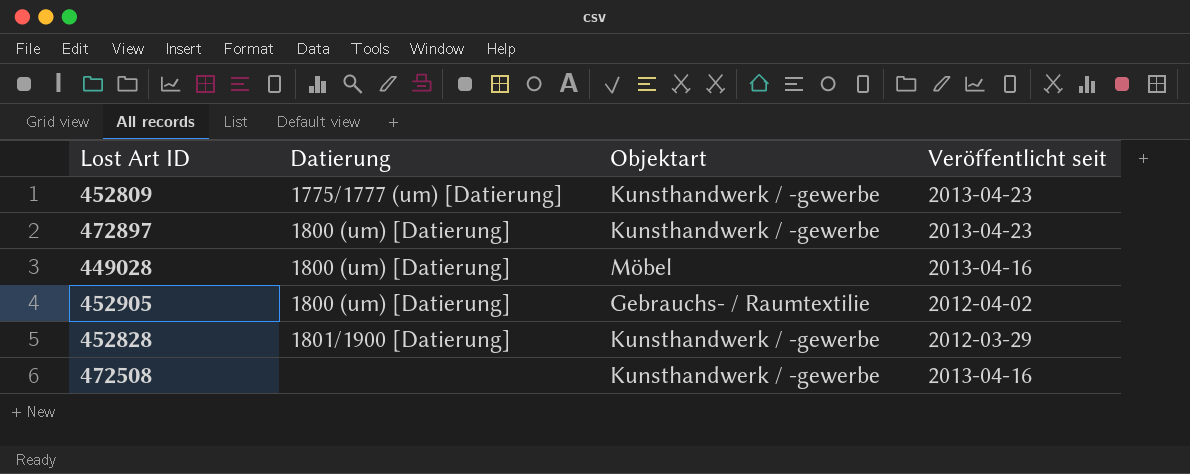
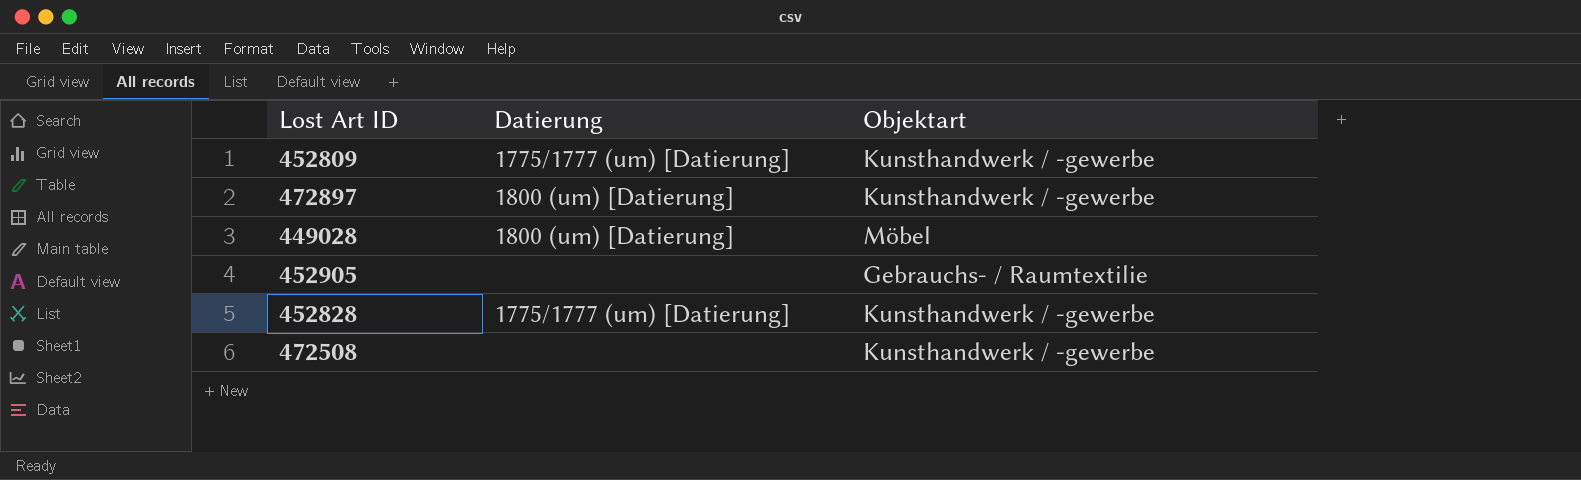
column Veröffentlicht seit | position: 4 -> none
452905 | Datierung: 1800 (um) [Datierung] -> none
452828 | Datierung: 1801/1900 [Datierung] -> 1775/1777 (um) [Datierung]

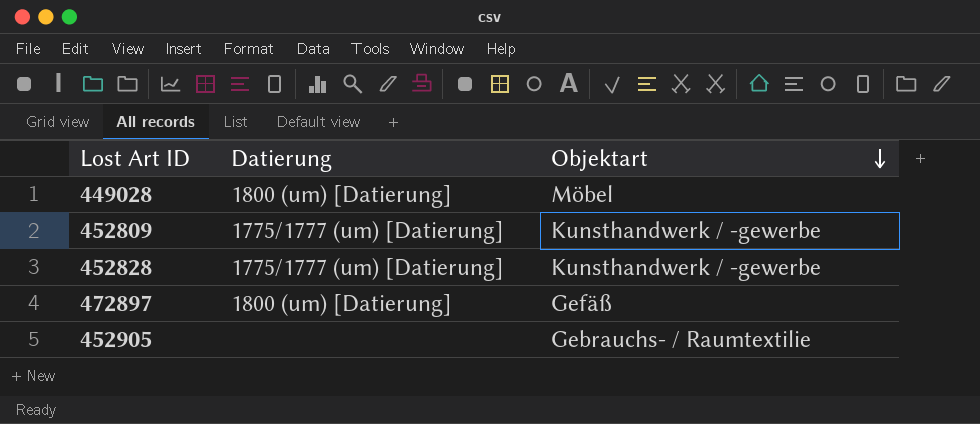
row order: none -> Objektart descending
row 472508: none | Kunsthandwerk / -gewerbe -> none
472897 | Objektart: Kunsthandwerk / -gewerbe -> Gefäß

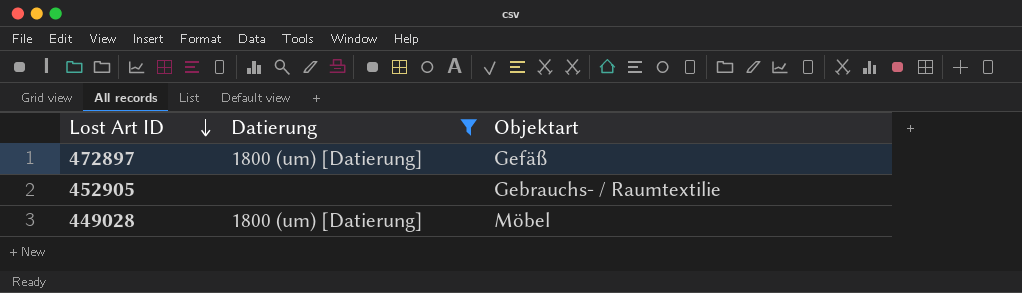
filter: none -> Datierung != 1775/1777 (um) [Datierung]
row order: Objektart descending -> Lost Art ID descending

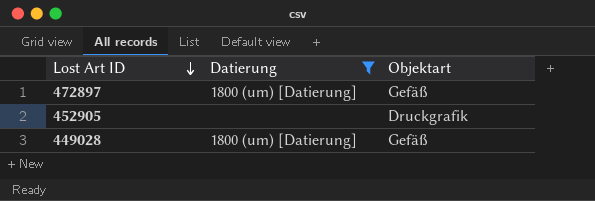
452905 | Objektart: Gebrauchs- / Raumtextilie -> Druckgrafik
449028 | Objektart: Möbel -> Gefäß

